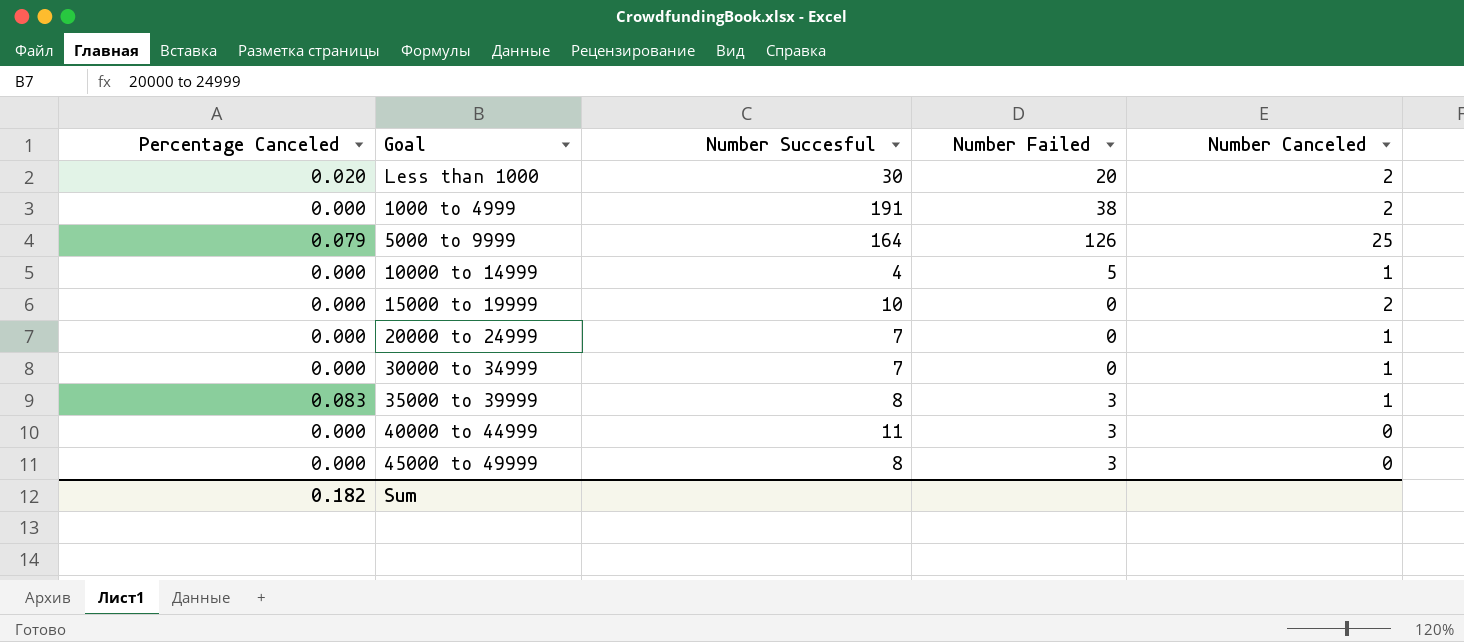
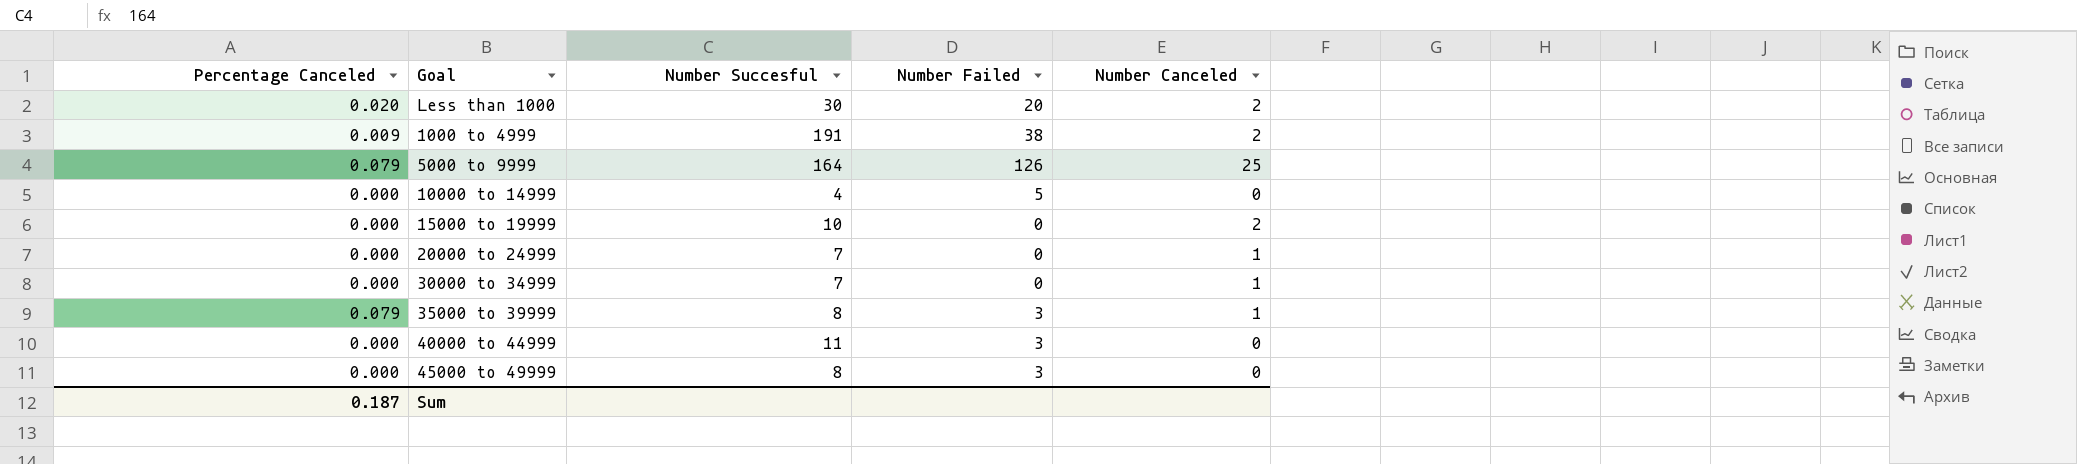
1000 to 4999 | Percentage Canceled: 0.000 -> 0.009
10000 to 14999 | Number Canceled: 1 -> 0
35000 to 39999 | Percentage Canceled: 0.083 -> 0.079
Sum | Percentage Canceled: 0.182 -> 0.187

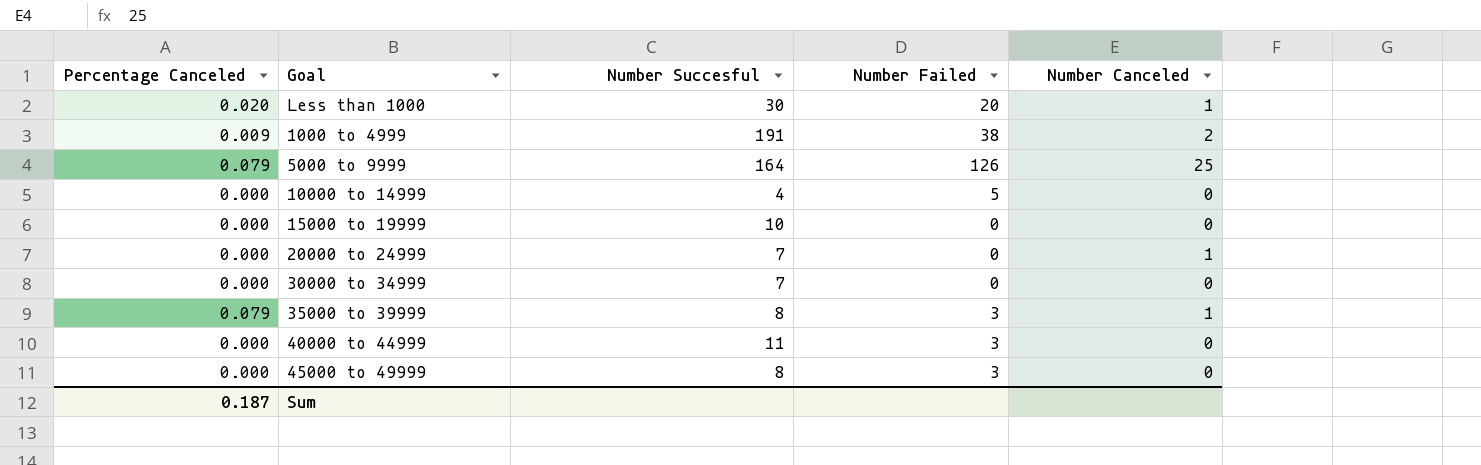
Less than 1000 | Number Canceled: 2 -> 1
15000 to 19999 | Number Canceled: 2 -> 0
30000 to 34999 | Number Canceled: 1 -> 0

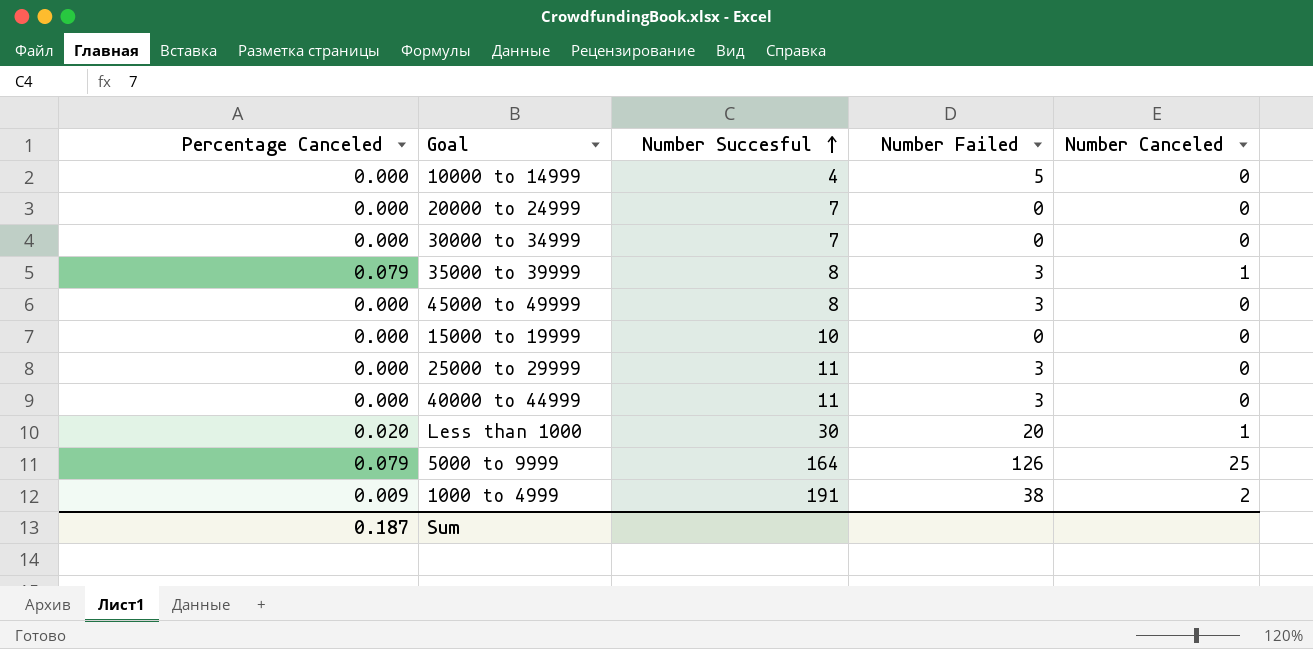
row order: none -> Number Succesful ascending
20000 to 24999 | Number Canceled: 1 -> 0
row 25000 to 29999: none -> 0.000 | 11 | 3 | 0

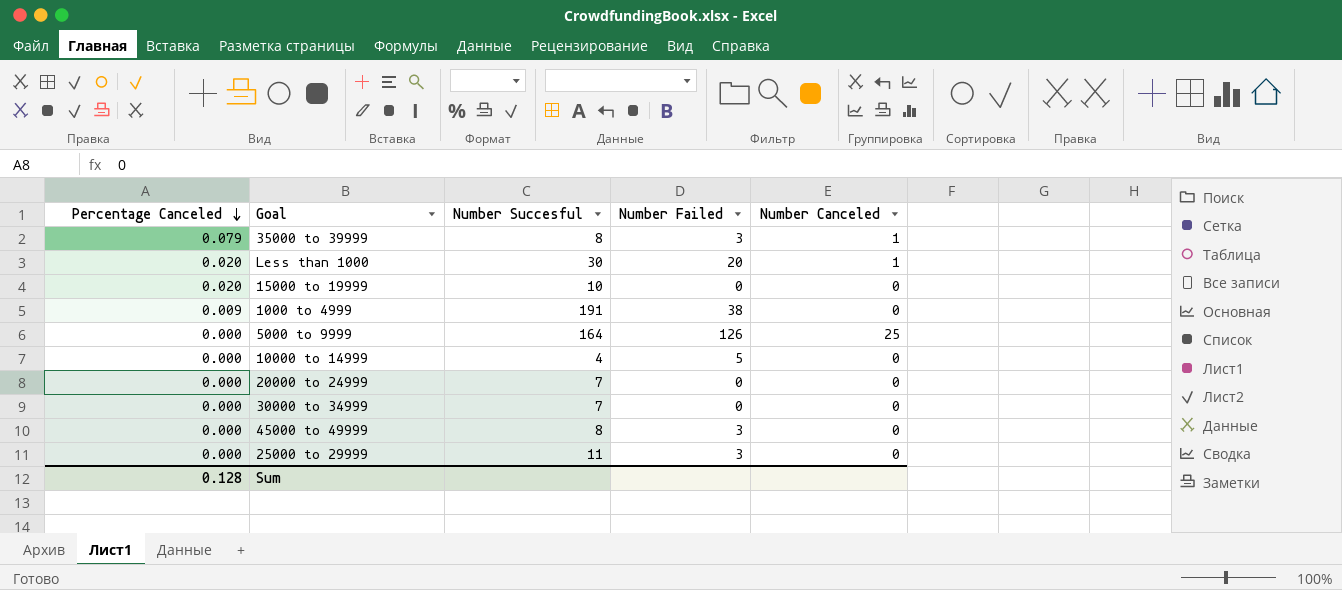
row order: Number Succesful ascending -> Percentage Canceled descending
row 40000 to 44999: 0.000 | 11 | 3 | 0 -> none
15000 to 19999 | Percentage Canceled: 0.000 -> 0.020
1000 to 4999 | Number Canceled: 2 -> 0
5000 to 9999 | Percentage Canceled: 0.079 -> 0.000
Sum | Percentage Canceled: 0.187 -> 0.128

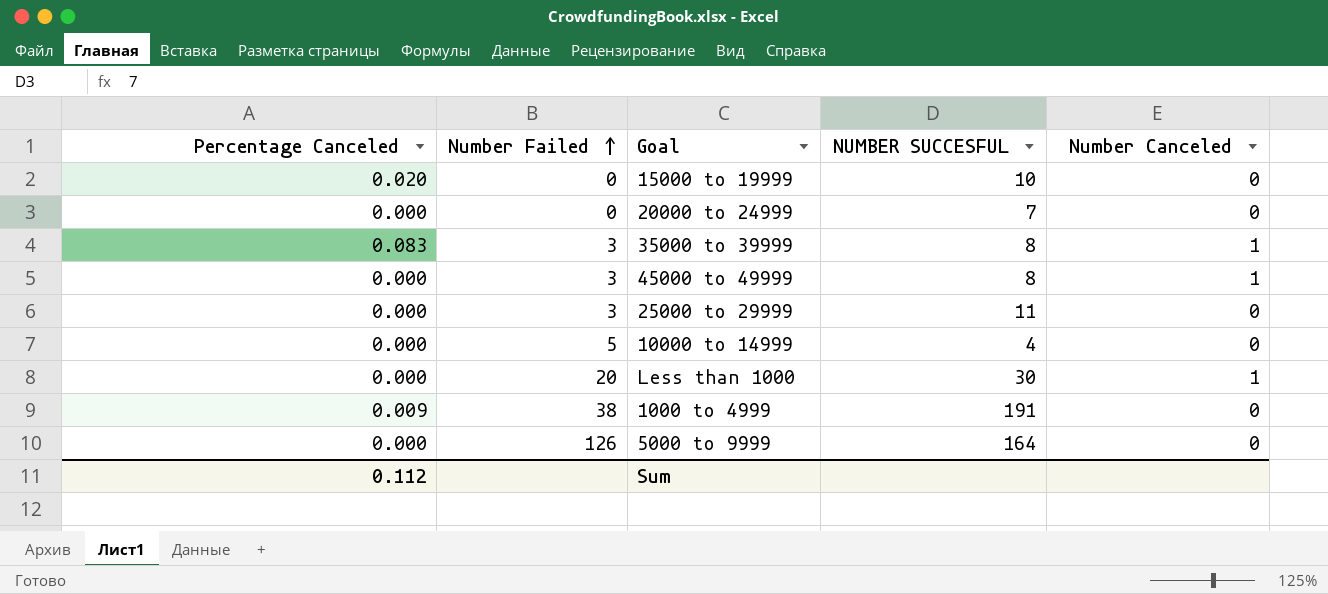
row order: Percentage Canceled descending -> Number Failed ascending
column Number Failed | position: 4 -> 2
column name: Number Succesful -> NUMBER SUCCESFUL
row 30000 to 34999: 0.000 | 7 | 0 | 0 -> none
35000 to 39999 | Percentage Canceled: 0.079 -> 0.083
45000 to 49999 | Number Canceled: 0 -> 1
Less than 1000 | Percentage Canceled: 0.020 -> 0.000
5000 to 9999 | Number Canceled: 25 -> 0
Sum | Percentage Canceled: 0.128 -> 0.112

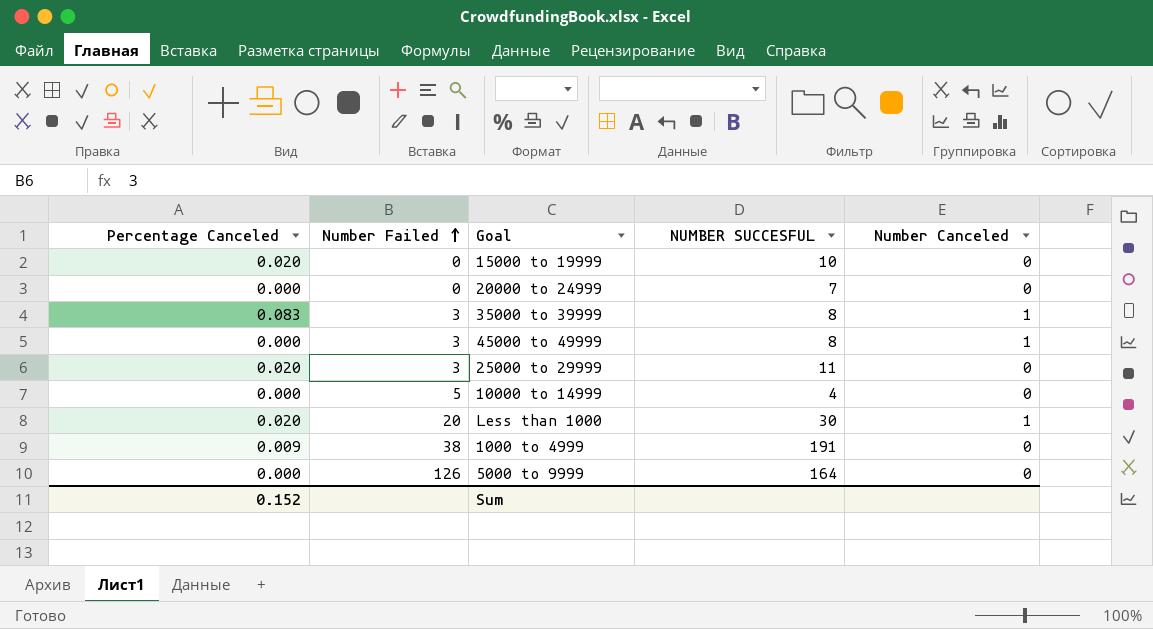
25000 to 29999 | Percentage Canceled: 0.000 -> 0.020
Less than 1000 | Percentage Canceled: 0.000 -> 0.020
Sum | Percentage Canceled: 0.112 -> 0.152

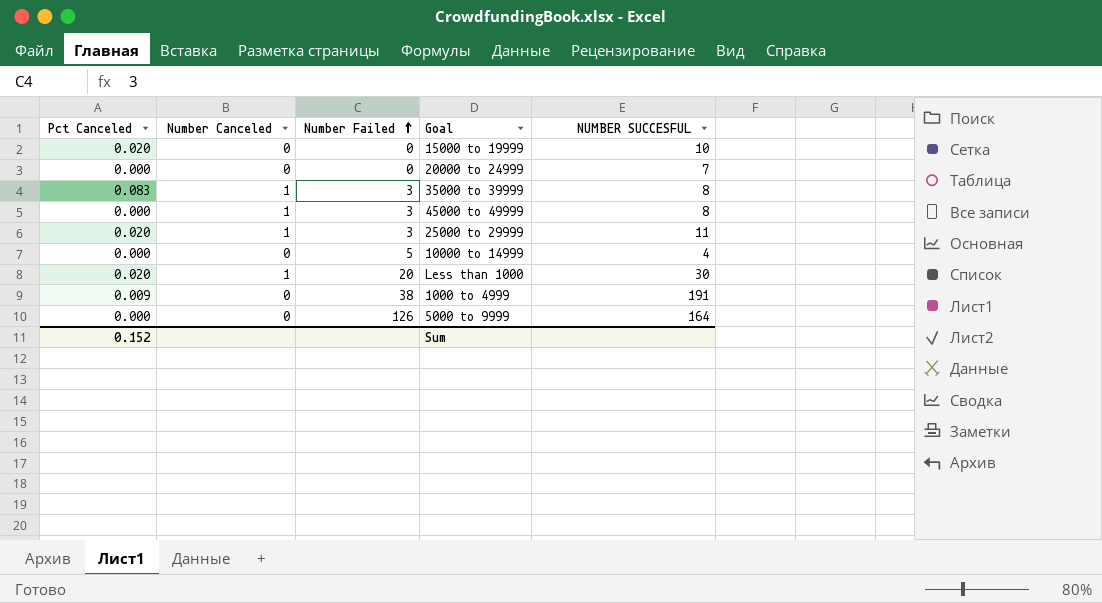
column name: Percentage Canceled -> Pct Canceled
column Number Canceled | position: 5 -> 2
25000 to 29999 | Number Canceled: 0 -> 1

